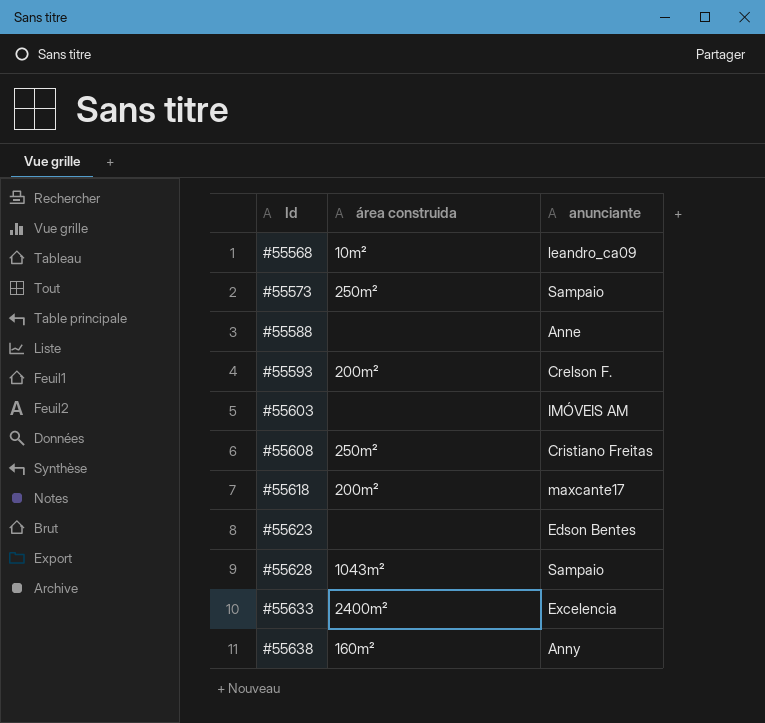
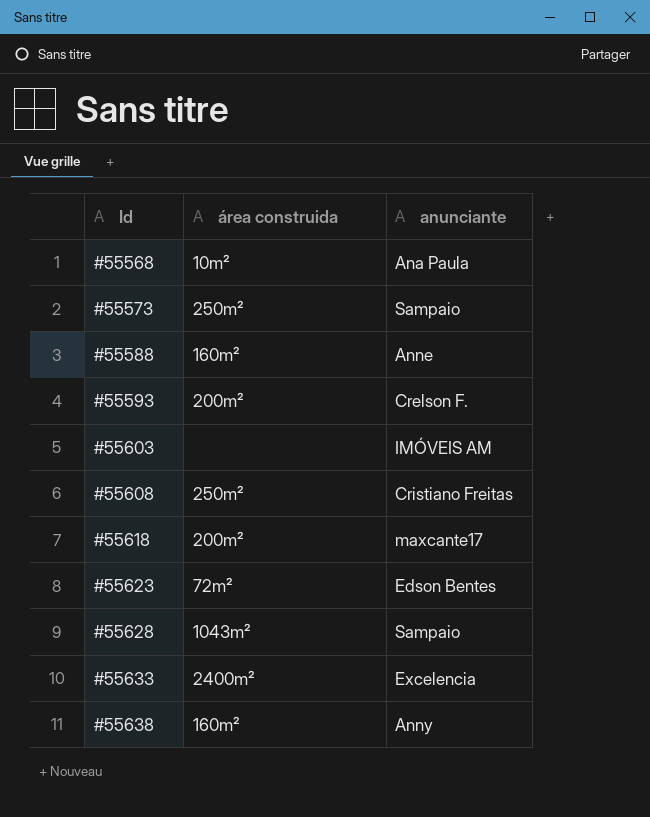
#55568 | anunciante: leandro_ca09 -> Ana Paula
#55588 | área construida: none -> 160m²
#55623 | área construida: none -> 72m²

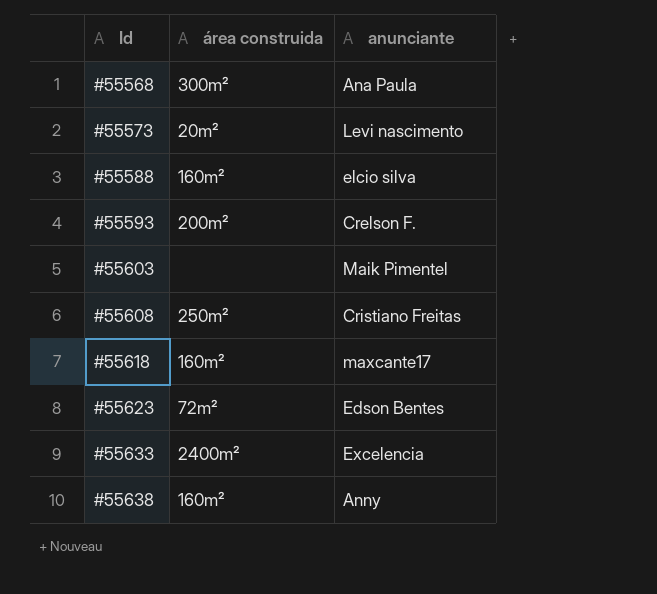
row #55628: 1043m² | Sampaio -> none
#55568 | área construida: 10m² -> 300m²
#55573 | área construida: 250m² -> 20m²
#55573 | anunciante: Sampaio -> Levi nascimento
#55588 | anunciante: Anne -> elcio silva
#55603 | anunciante: IMÓVEIS AM -> Maik Pimentel
#55618 | área construida: 200m² -> 160m²

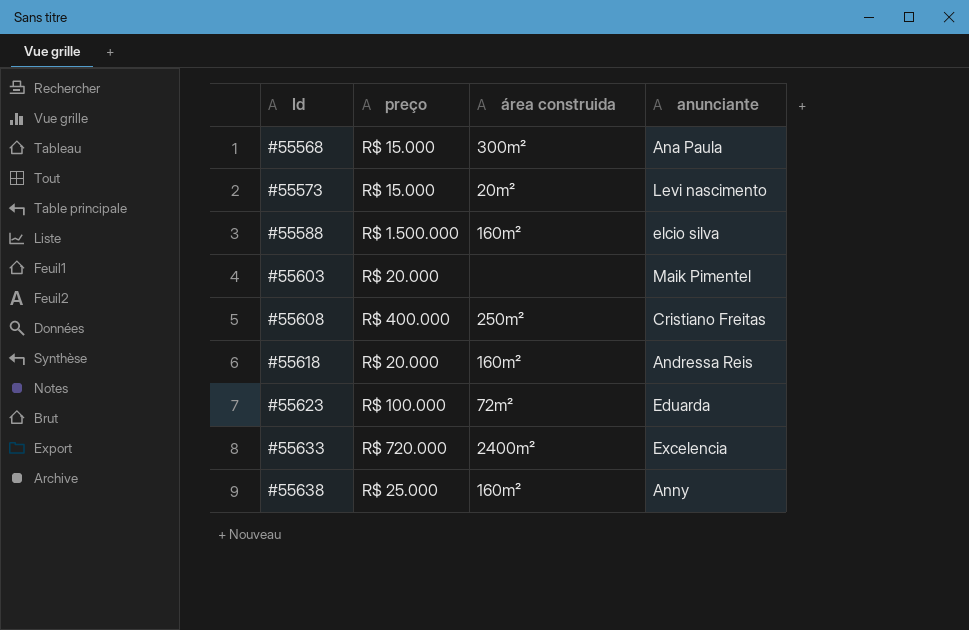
column preço | position: none -> 2
row #55593: 200m² | Crelson F. -> none
#55618 | anunciante: maxcante17 -> Andressa Reis
#55623 | anunciante: Edson Bentes -> Eduarda

